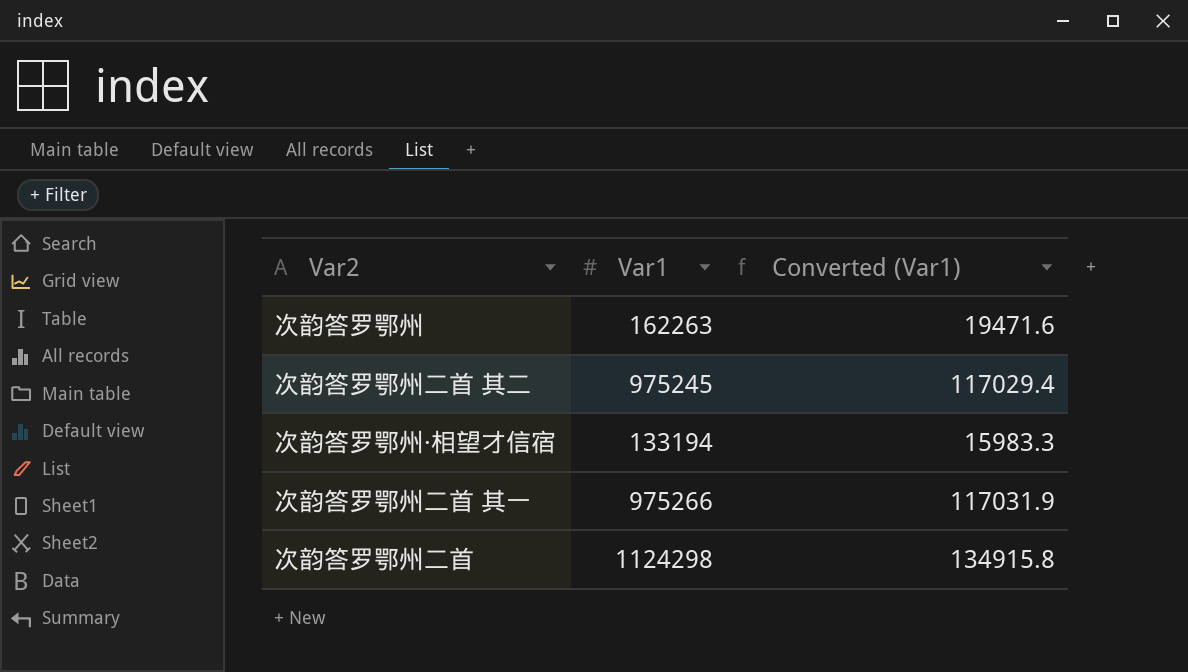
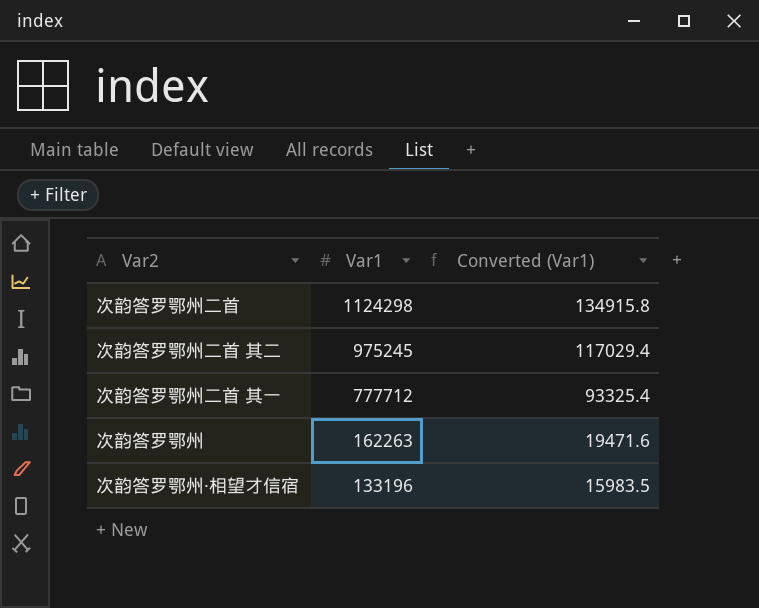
row order: none -> Var1 descending
次韵答罗鄂州二首 其一 | Var1: 975266 -> 777712
次韵答罗鄂州二首 其一 | Converted (Var1): 117031.9 -> 93325.4
次韵答罗鄂州·相望才信宿 | Var1: 133194 -> 133196
次韵答罗鄂州·相望才信宿 | Converted (Var1): 15983.3 -> 15983.5

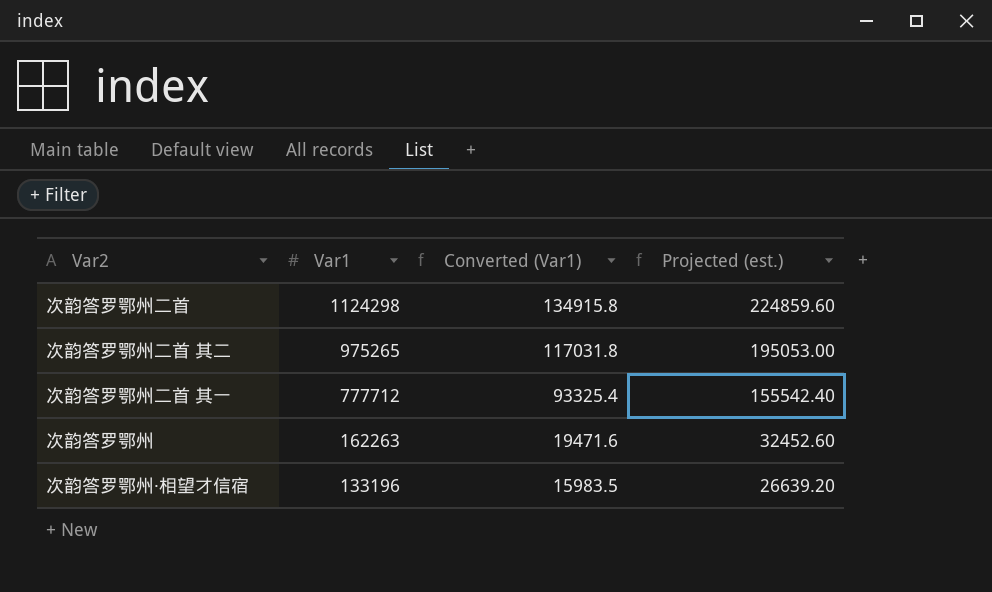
column Projected (est.) | formula: none -> [Var1] * 0.2
次韵答罗鄂州二首 其二 | Var1: 975245 -> 975265
次韵答罗鄂州二首 其二 | Converted (Var1): 117029.4 -> 117031.8

